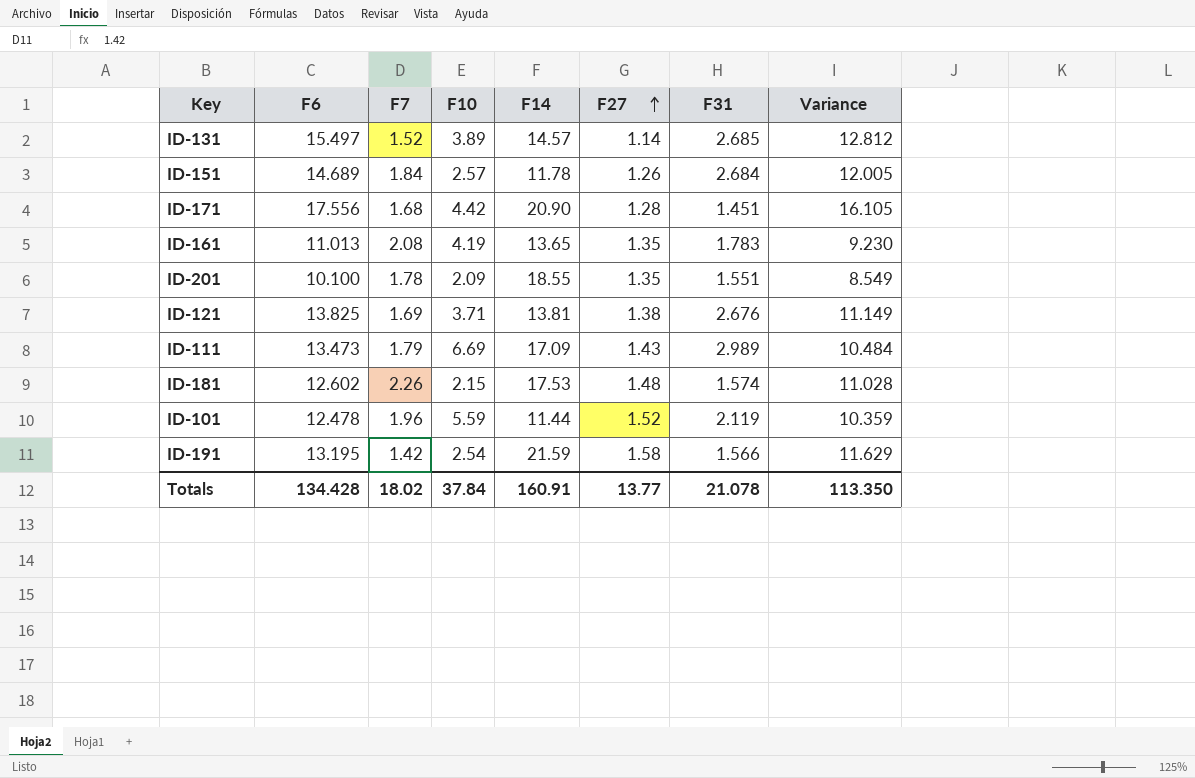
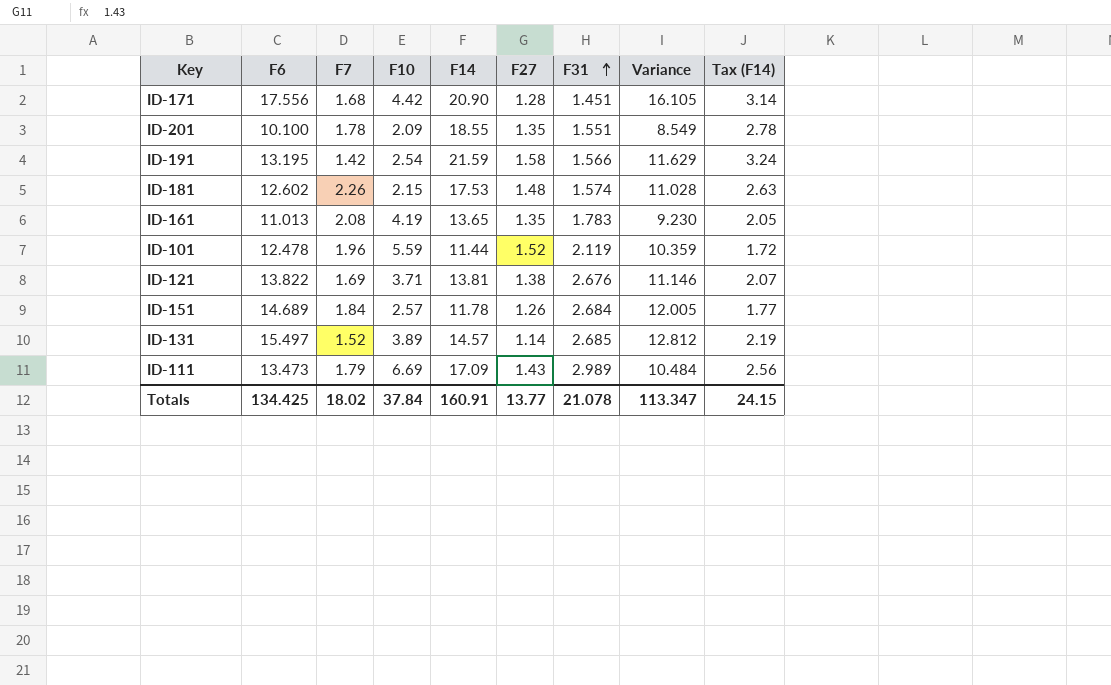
row order: F27 ascending -> F31 ascending
column Tax (F14) | formula: none -> [F14] * 0.15
ID-121 | F6: 13.825 -> 13.822
ID-121 | Variance: 11.149 -> 11.146
Totals | F6: 134.428 -> 134.425
Totals | Variance: 113.350 -> 113.347

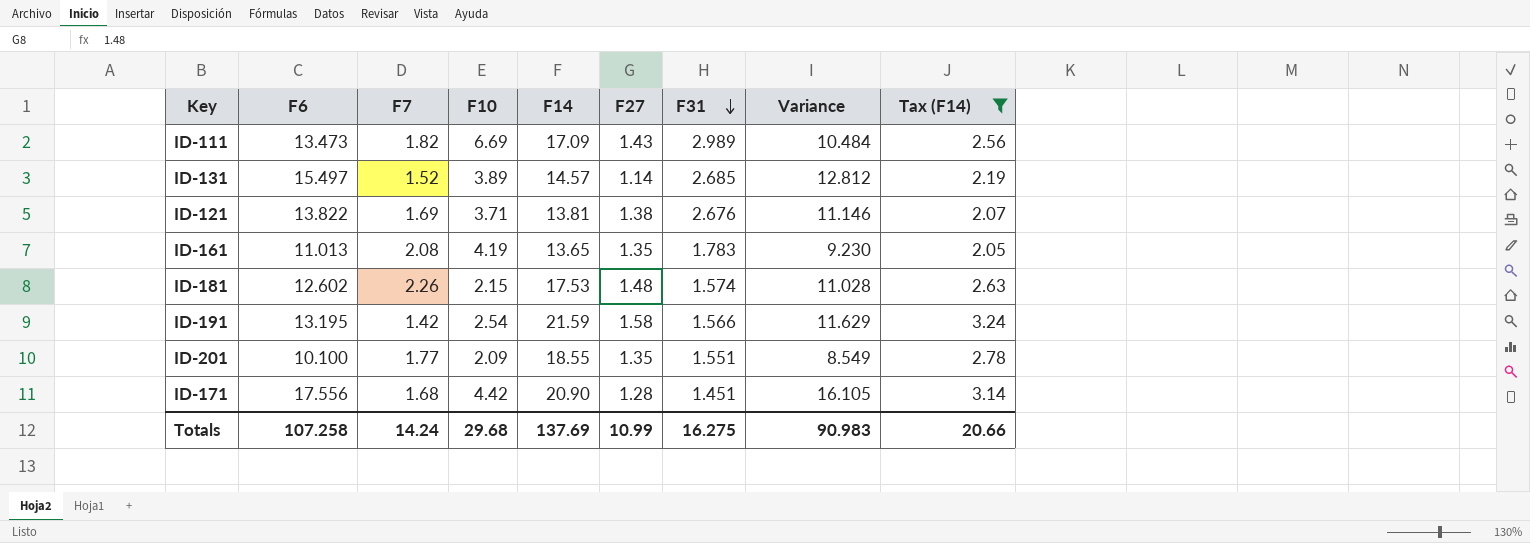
filter: none -> Tax (F14) >= 2.05
row order: F31 ascending -> F31 descending
ID-111 | F7: 1.79 -> 1.82
ID-201 | F7: 1.78 -> 1.77
Totals | F6: 134.425 -> 107.258
Totals | F7: 18.02 -> 14.24
Totals | F10: 37.84 -> 29.68
Totals | F14: 160.91 -> 137.69
Totals | F27: 13.77 -> 10.99
Totals | F31: 21.078 -> 16.275
Totals | Variance: 113.347 -> 90.983
Totals | Tax (F14): 24.15 -> 20.66

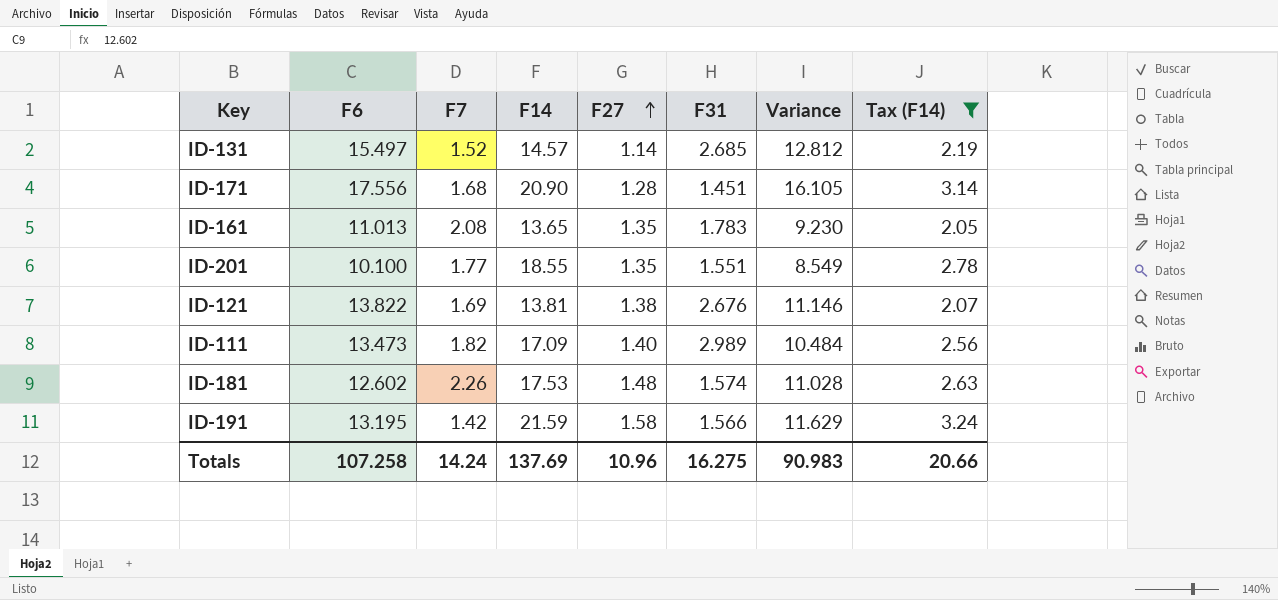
row order: F31 descending -> F27 ascending
column F10 | position: 4 -> none
ID-111 | F27: 1.43 -> 1.40
Totals | F27: 10.99 -> 10.96

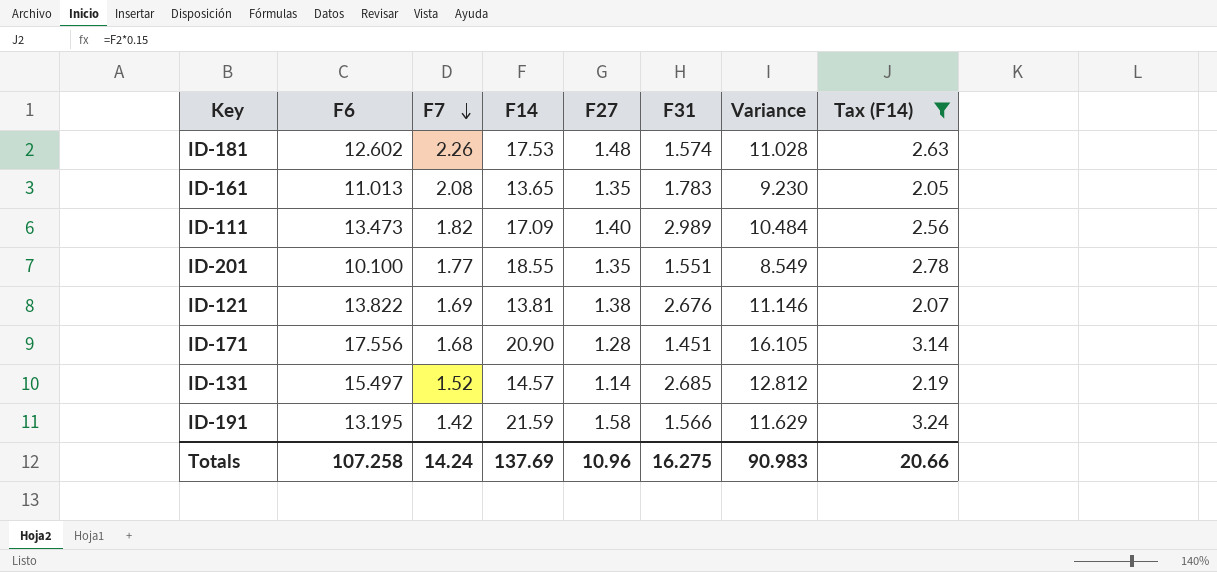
row order: F27 ascending -> F7 descending

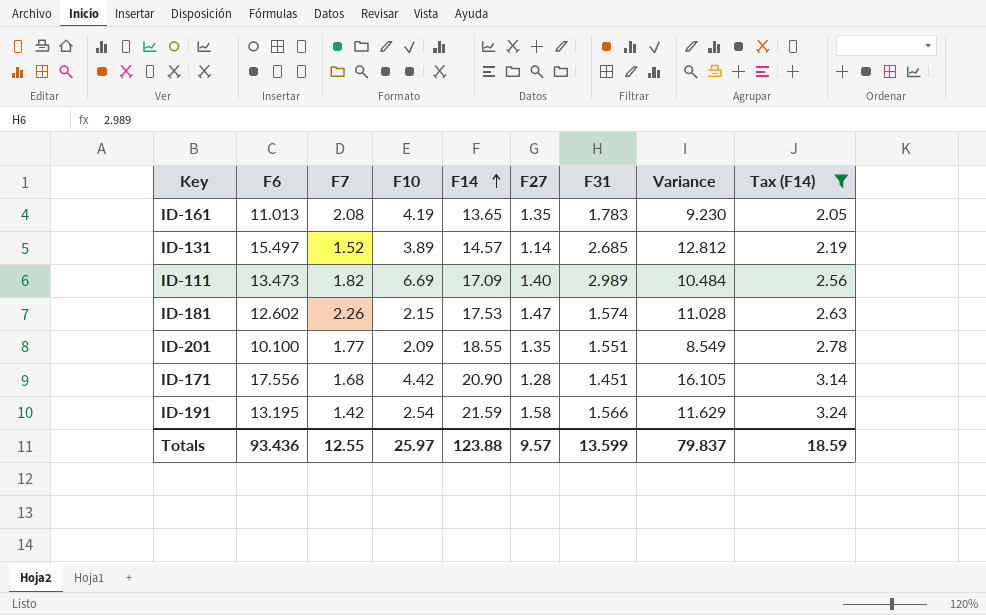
row order: F7 descending -> F14 ascending
column F10 | position: none -> 4
row ID-121: 13.822 | 1.69 | 13.81 | 1.38 | 2.676 | 11.146 | 2.07 -> none
ID-181 | F27: 1.48 -> 1.47
Totals | F6: 107.258 -> 93.436
Totals | F7: 14.24 -> 12.55
Totals | F14: 137.69 -> 123.88
Totals | F27: 10.96 -> 9.57
Totals | F31: 16.275 -> 13.599
Totals | Variance: 90.983 -> 79.837
Totals | Tax (F14): 20.66 -> 18.59

